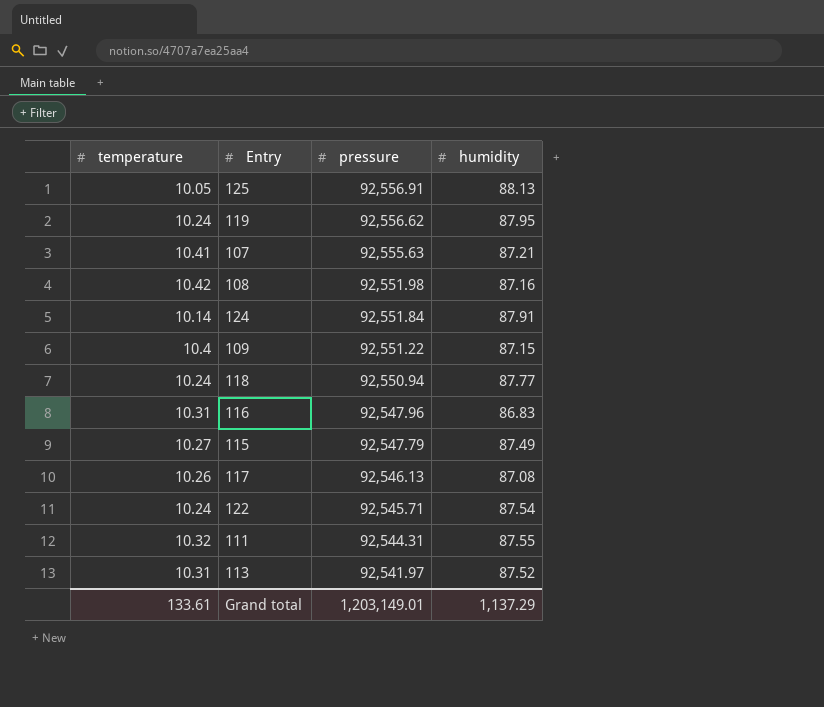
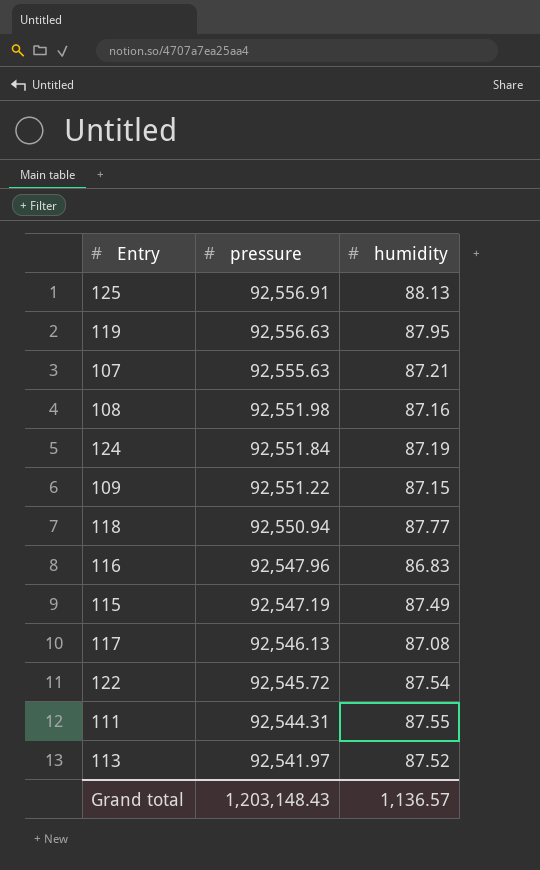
column temperature | position: 1 -> none
119 | pressure: 92,556.62 -> 92,556.63
124 | humidity: 87.91 -> 87.19
115 | pressure: 92,547.79 -> 92,547.19
122 | pressure: 92,545.71 -> 92,545.72
Grand total | pressure: 1,203,149.01 -> 1,203,148.43
Grand total | humidity: 1,137.29 -> 1,136.57

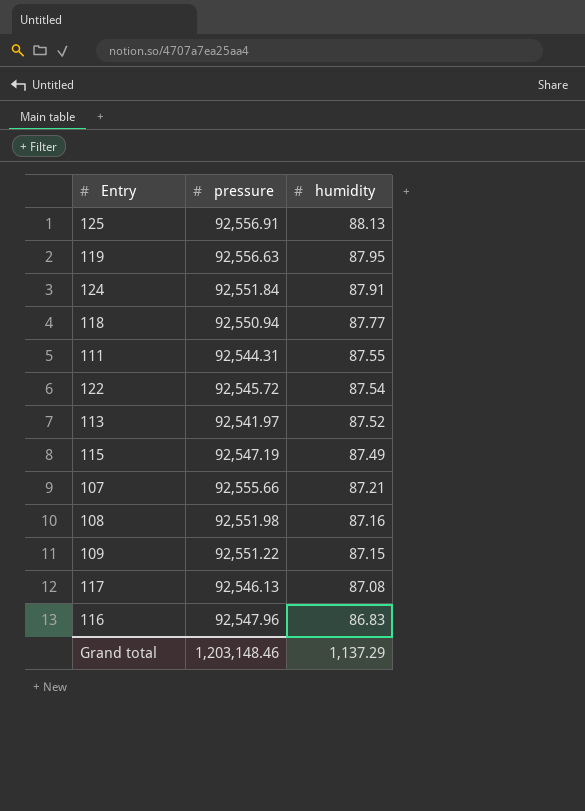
row order: pressure descending -> humidity descending
124 | humidity: 87.19 -> 87.91
107 | pressure: 92,555.63 -> 92,555.66
Grand total | pressure: 1,203,148.43 -> 1,203,148.46
Grand total | humidity: 1,136.57 -> 1,137.29

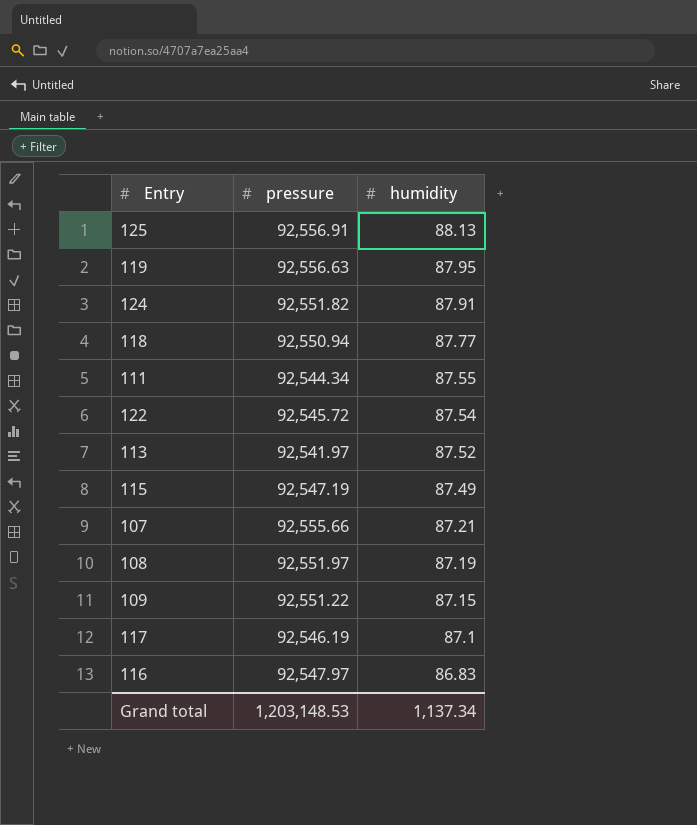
124 | pressure: 92,551.84 -> 92,551.82
111 | pressure: 92,544.31 -> 92,544.34
108 | pressure: 92,551.98 -> 92,551.97
108 | humidity: 87.16 -> 87.19
117 | pressure: 92,546.13 -> 92,546.19
117 | humidity: 87.08 -> 87.1
116 | pressure: 92,547.96 -> 92,547.97
Grand total | pressure: 1,203,148.46 -> 1,203,148.53
Grand total | humidity: 1,137.29 -> 1,137.34

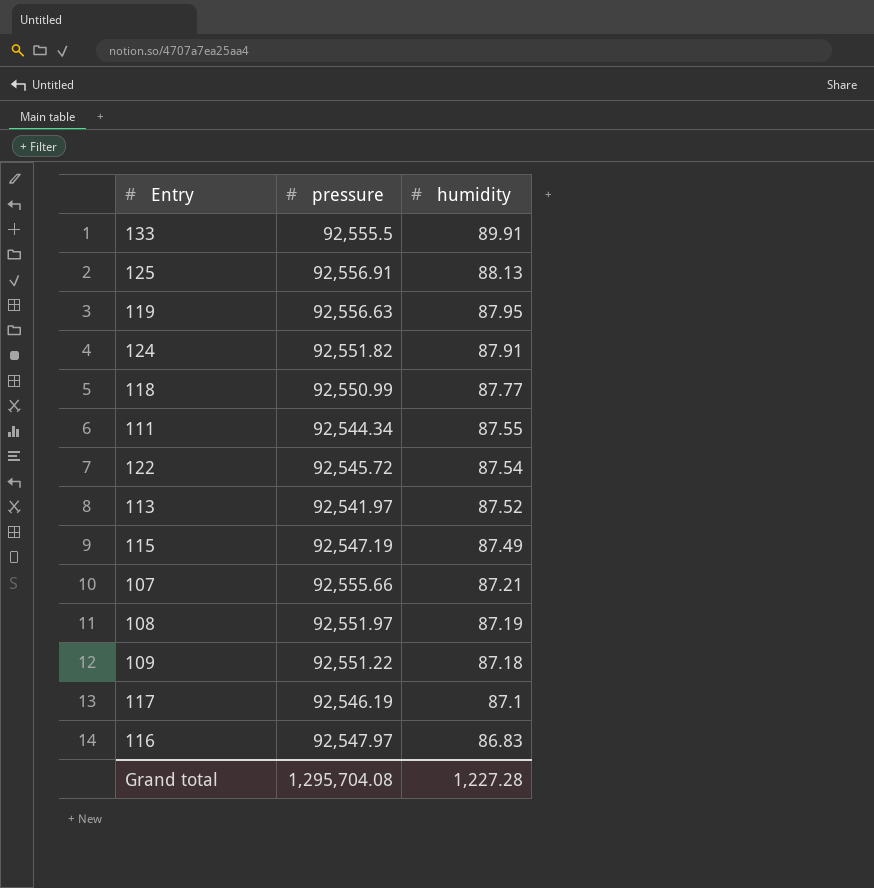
row 133: none -> 92,555.5 | 89.91
118 | pressure: 92,550.94 -> 92,550.99
109 | humidity: 87.15 -> 87.18
Grand total | pressure: 1,203,148.53 -> 1,295,704.08
Grand total | humidity: 1,137.34 -> 1,227.28

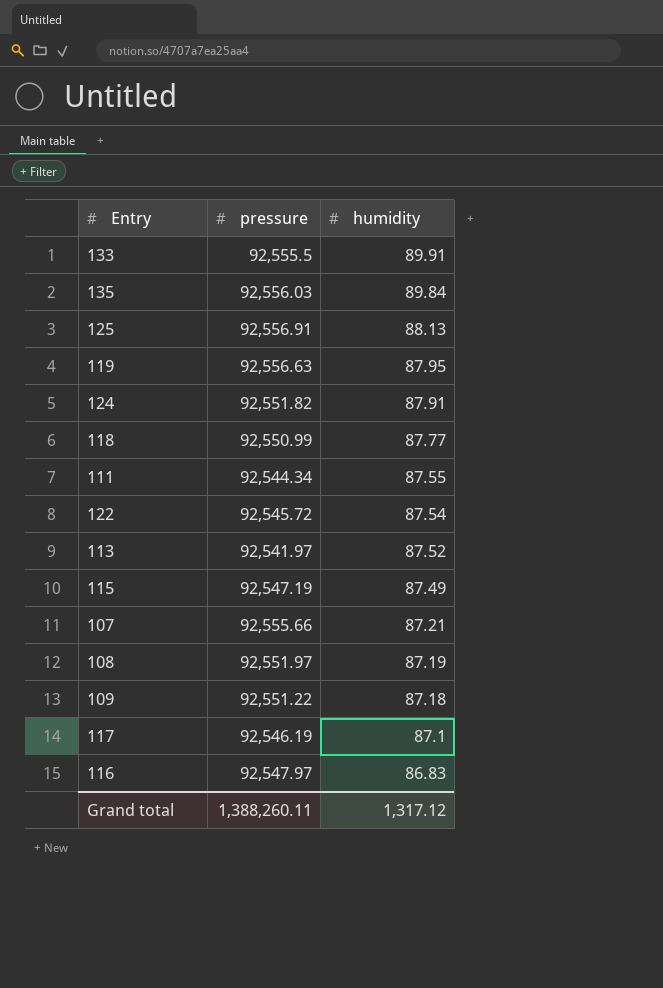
row 135: none -> 92,556.03 | 89.84
Grand total | pressure: 1,295,704.08 -> 1,388,260.11
Grand total | humidity: 1,227.28 -> 1,317.12

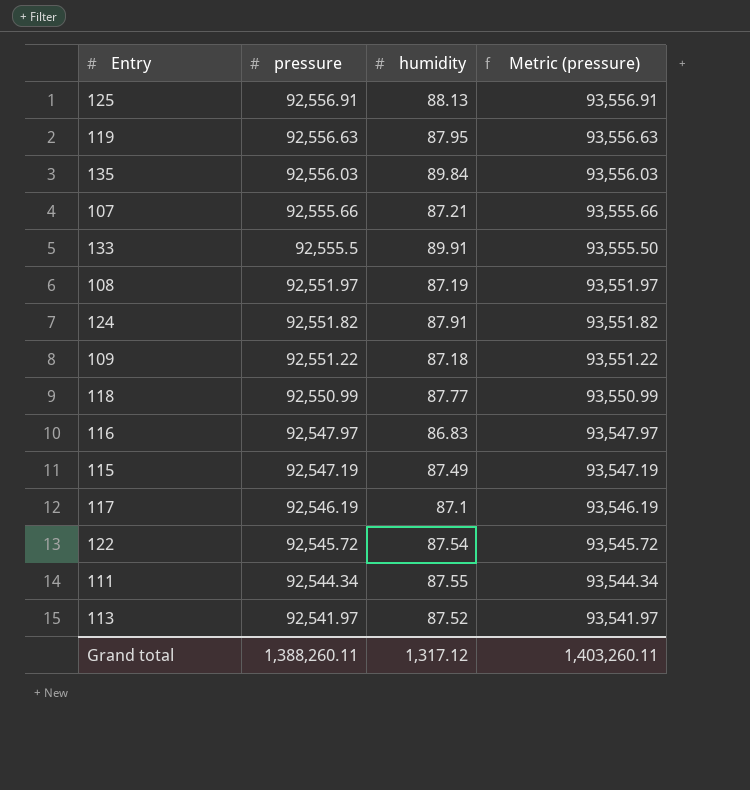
row order: humidity descending -> pressure descending
column Metric (pressure) | formula: none -> [pressure] + 1000

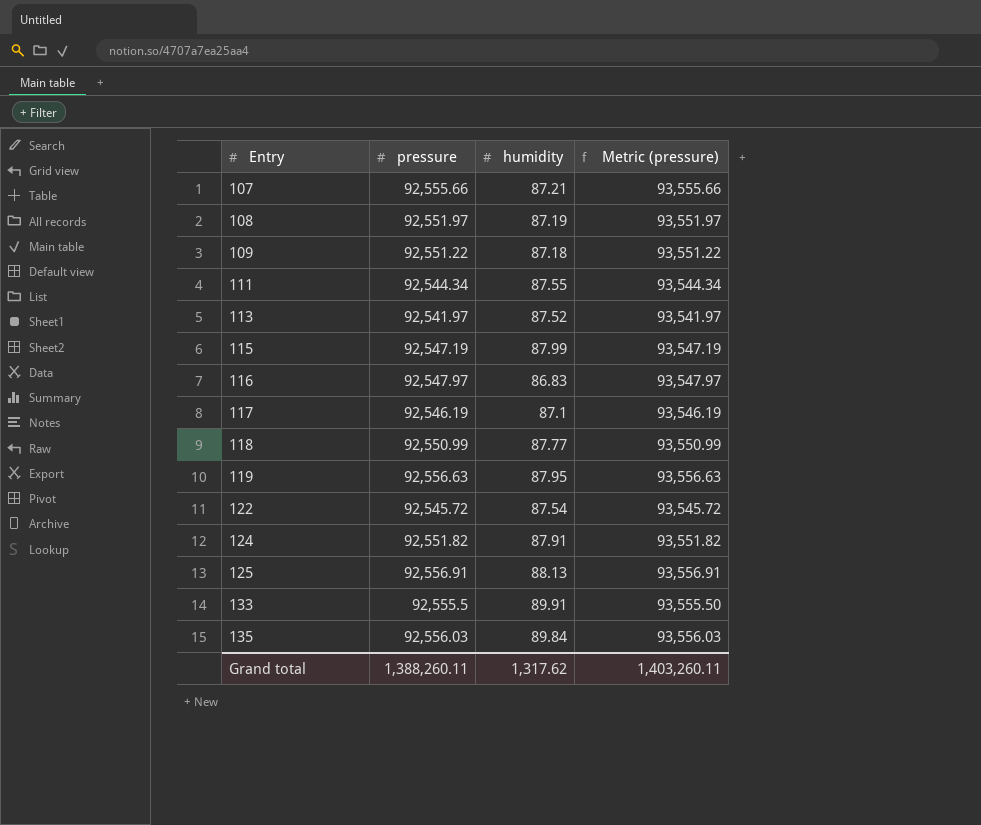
row order: pressure descending -> Entry ascending
115 | humidity: 87.49 -> 87.99
Grand total | humidity: 1,317.12 -> 1,317.62

